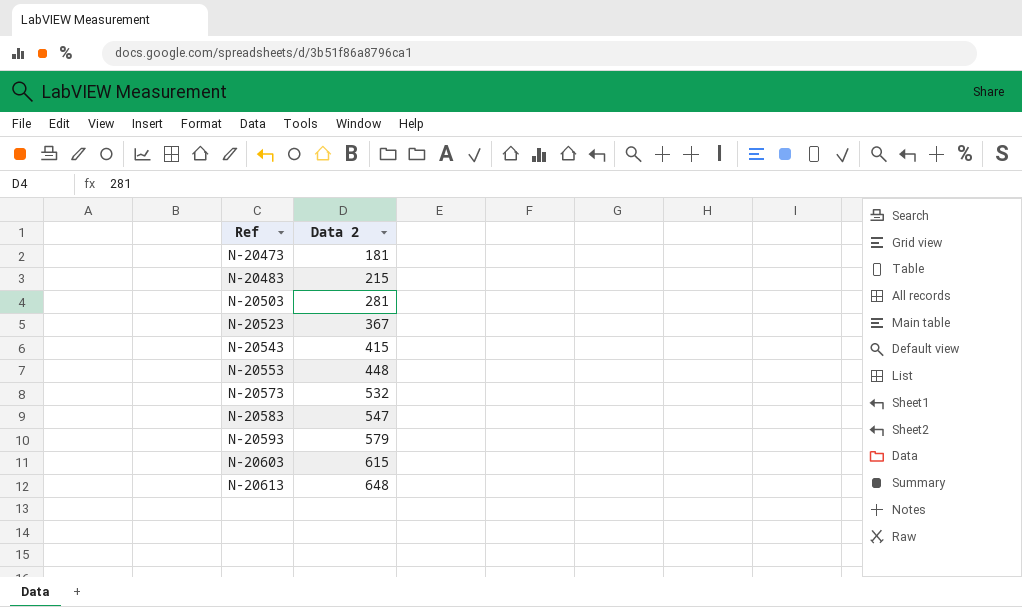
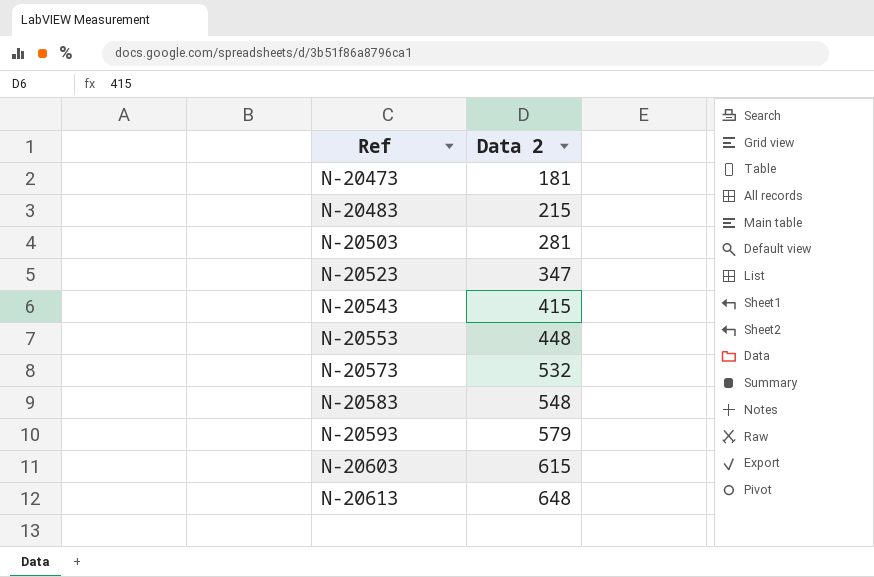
N-20523 | Data 2: 367 -> 347
N-20583 | Data 2: 547 -> 548

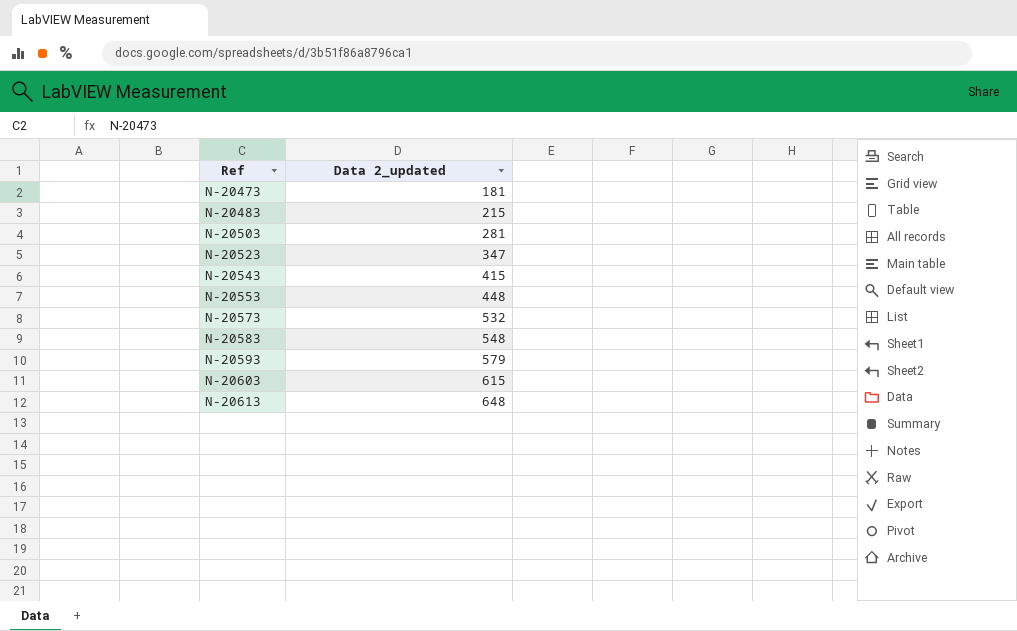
column name: Data 2 -> Data 2_updated

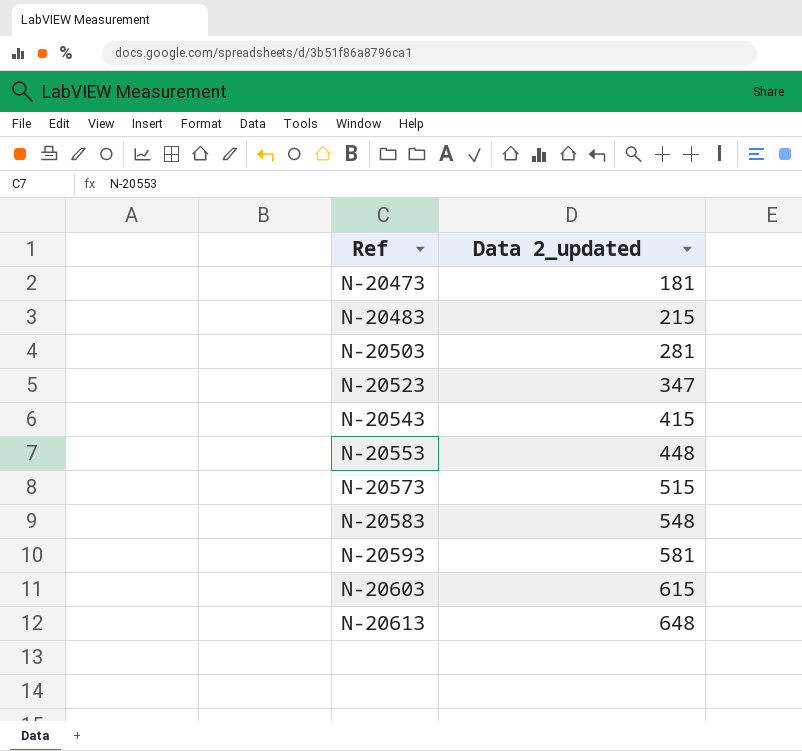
N-20573 | Data 2_updated: 532 -> 515
N-20593 | Data 2_updated: 579 -> 581

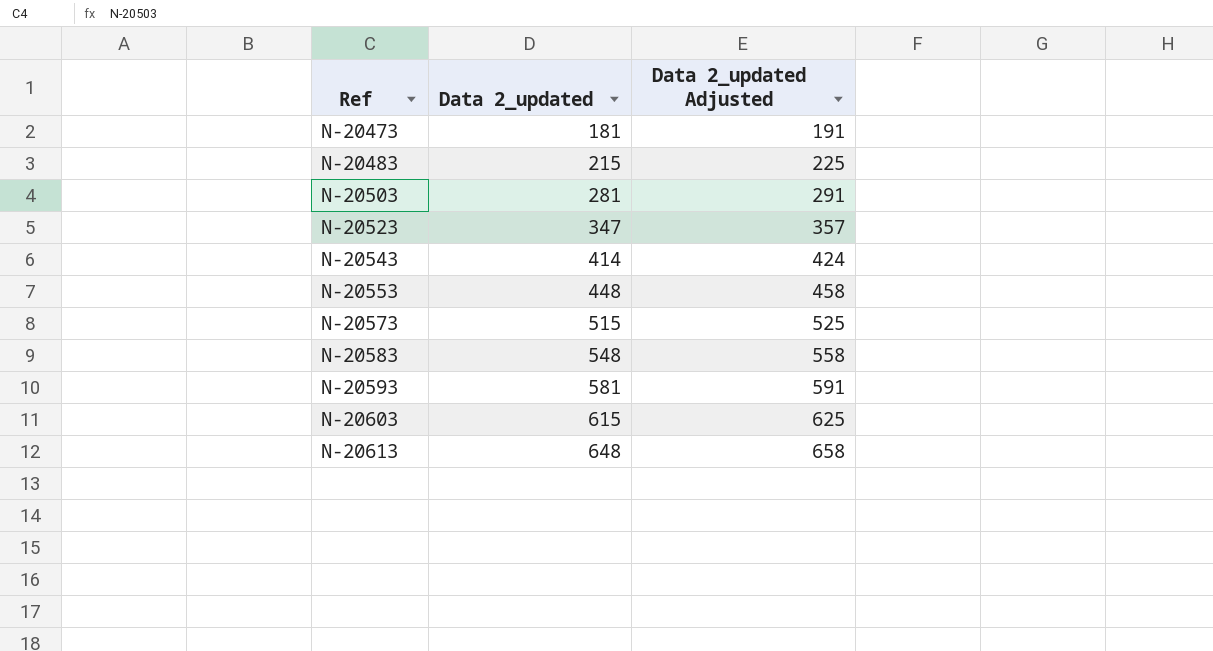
column Data 2_updated Adjusted | formula: none -> [Data 2_updated] + 10
N-20543 | Data 2_updated: 415 -> 414

